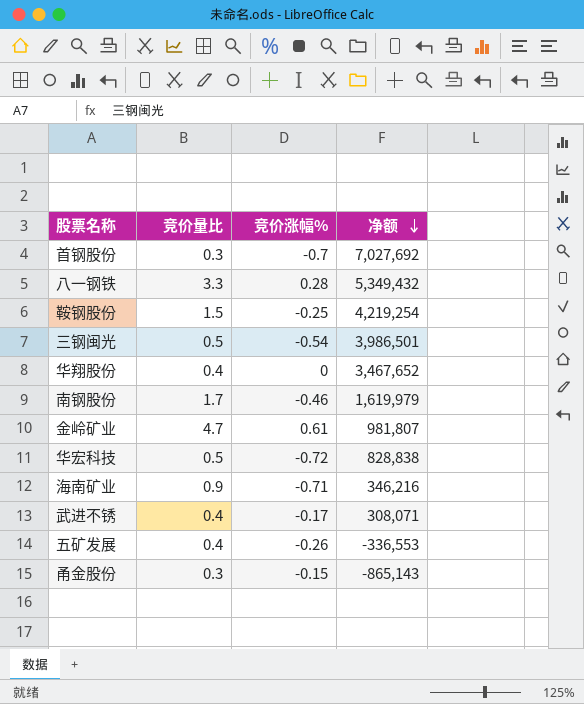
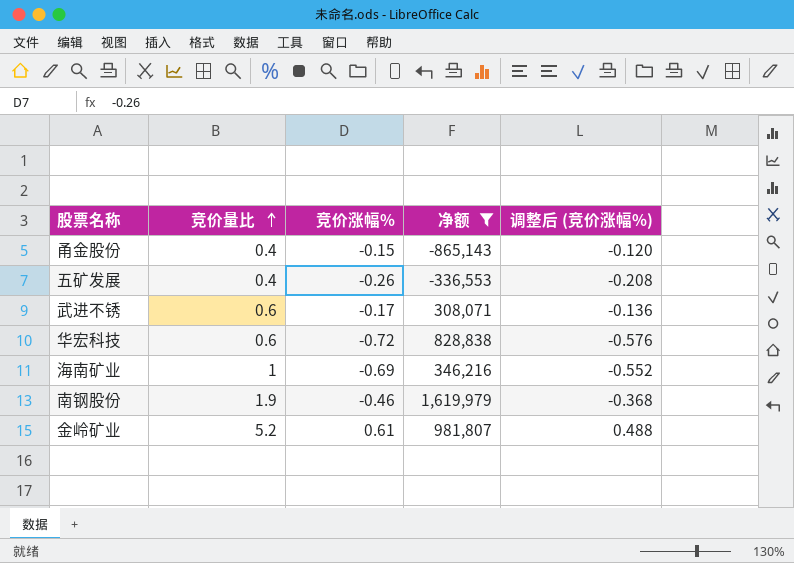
filter: none -> 净额 <= 1,619,979
row order: 净额 descending -> 竞价量比 ascending
column 调整后 (竞价涨幅%) | formula: none -> [竞价涨幅%] * 0.8
甬金股份 | 竞价量比: 0.3 -> 0.4
武进不锈 | 竞价量比: 0.4 -> 0.6
华宏科技 | 竞价量比: 0.5 -> 0.6
海南矿业 | 竞价量比: 0.9 -> 1
海南矿业 | 竞价涨幅%: -0.71 -> -0.69
南钢股份 | 竞价量比: 1.7 -> 1.9
金岭矿业 | 竞价量比: 4.7 -> 5.2

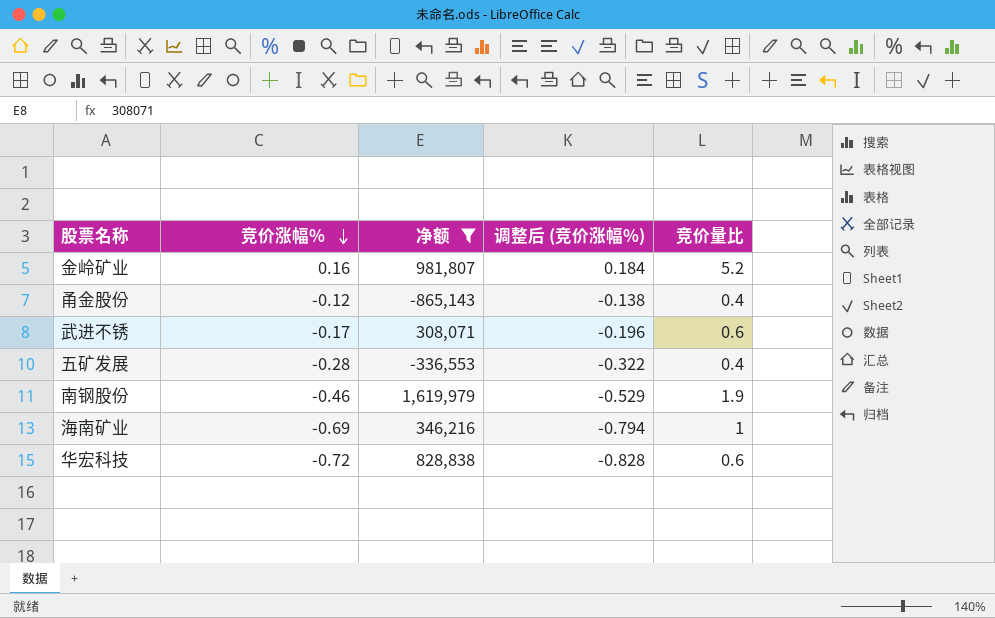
row order: 竞价量比 ascending -> 竞价涨幅% descending
column 调整后 (竞价涨幅%) | formula: [竞价涨幅%] * 0.8 -> [竞价涨幅%] * 1.15
column 竞价量比 | position: 2 -> 5
金岭矿业 | 竞价涨幅%: 0.61 -> 0.16
甬金股份 | 竞价涨幅%: -0.15 -> -0.12
五矿发展 | 竞价涨幅%: -0.26 -> -0.28

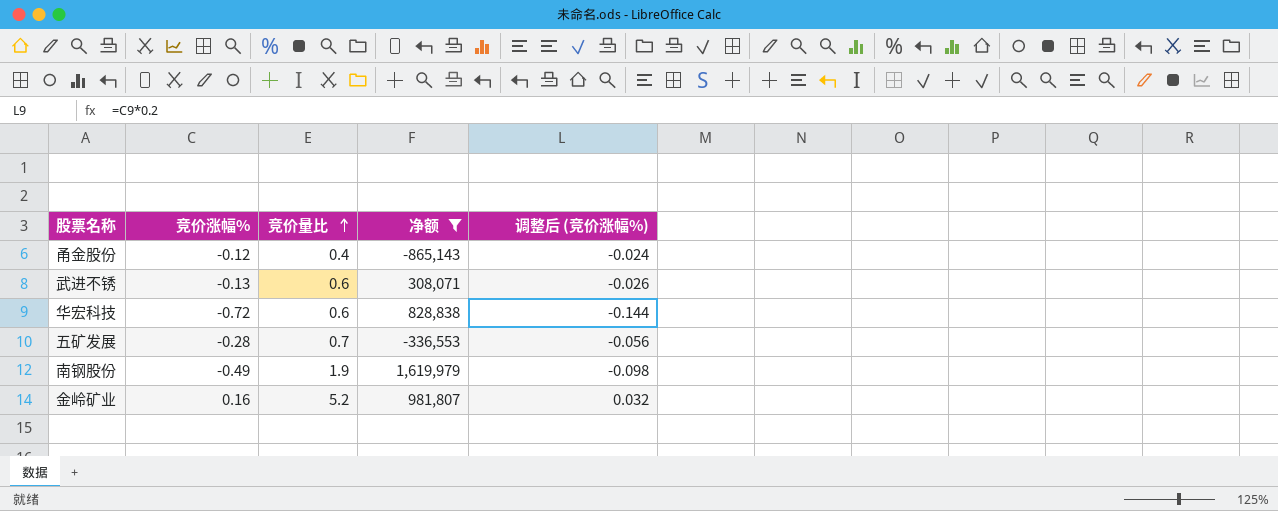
row order: 竞价涨幅% descending -> 竞价量比 ascending
column 竞价量比 | position: 5 -> 3
column 调整后 (竞价涨幅%) | formula: [竞价涨幅%] * 1.15 -> [竞价涨幅%] * 0.2
row 海南矿业: -0.69 | 346,216 | -0.794 | 1 -> none
武进不锈 | 竞价涨幅%: -0.17 -> -0.13
五矿发展 | 竞价量比: 0.4 -> 0.7
南钢股份 | 竞价涨幅%: -0.46 -> -0.49

